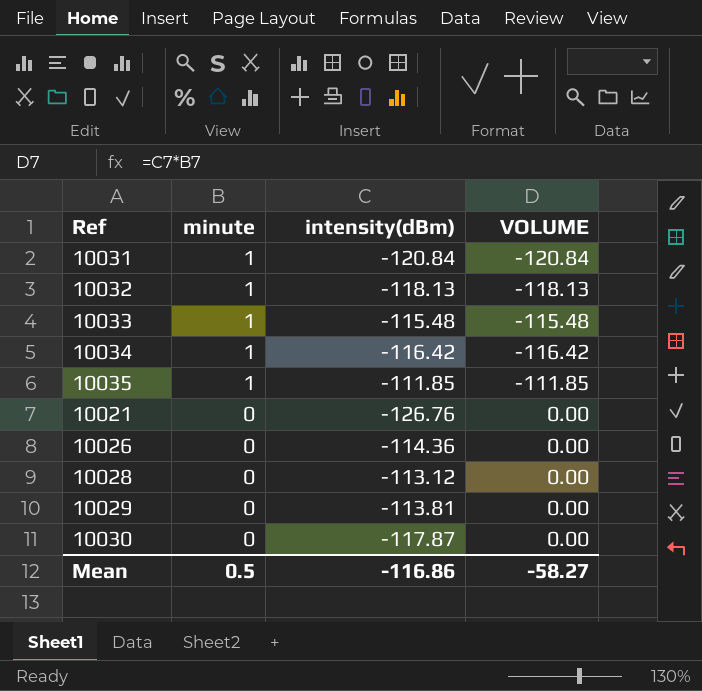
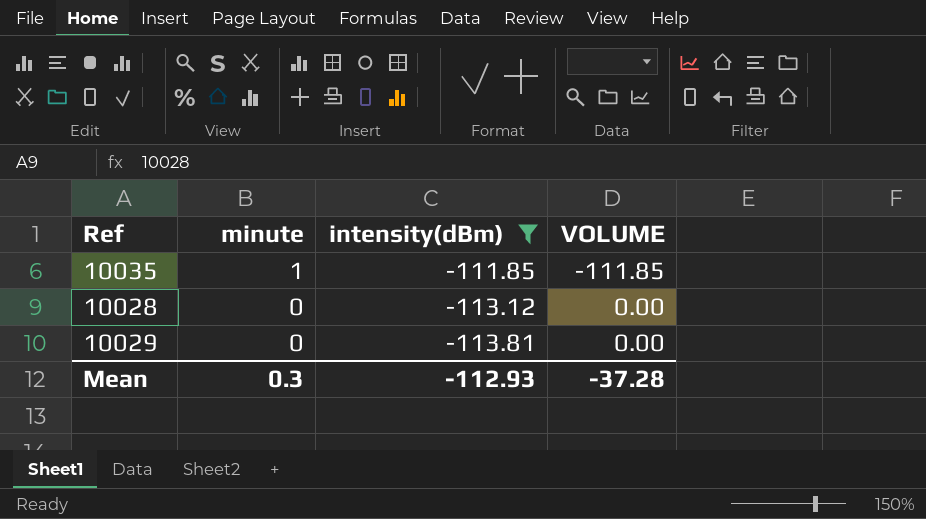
filter: none -> intensity(dBm) >= -113.81
Mean | minute: 0.5 -> 0.3
Mean | intensity(dBm): -116.86 -> -112.93
Mean | VOLUME: -58.27 -> -37.28

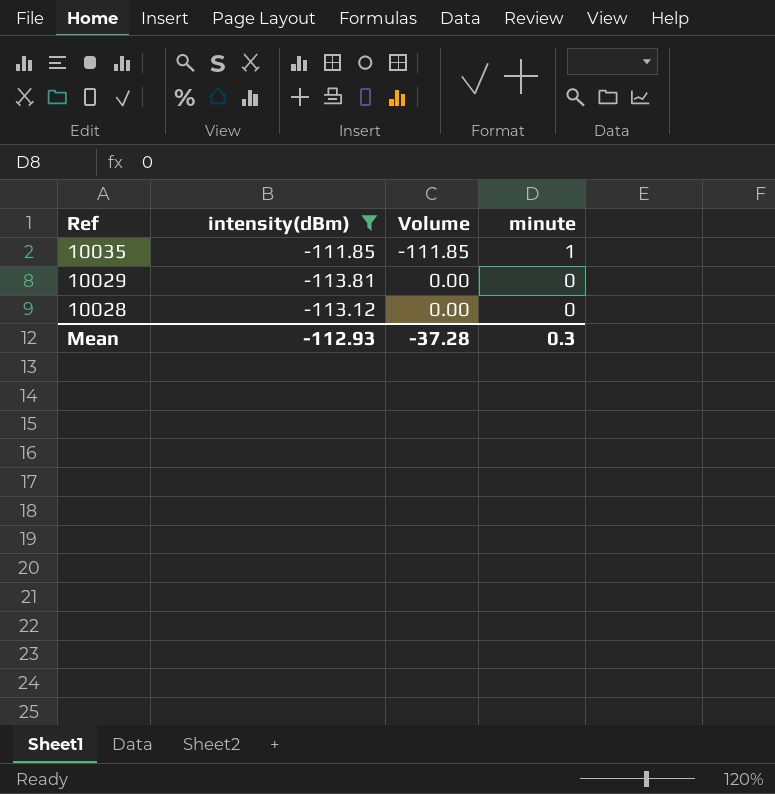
row order: minute descending -> Ref descending
column name: VOLUME -> Volume
column minute | position: 2 -> 4

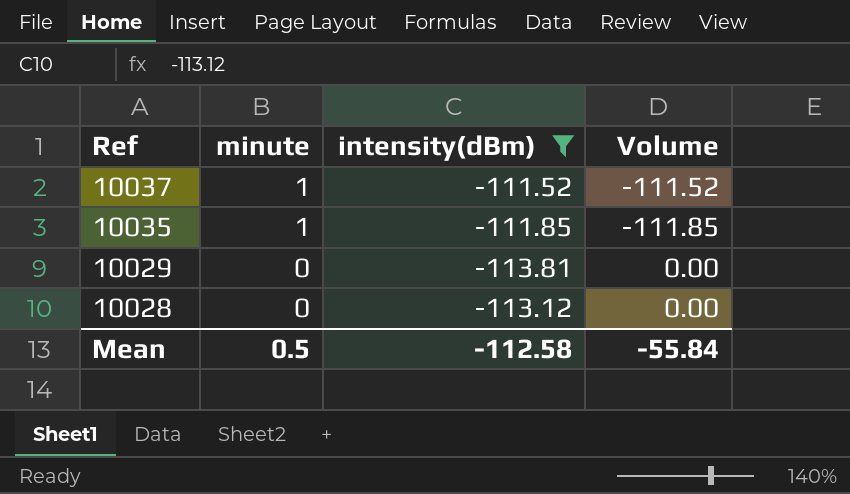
column minute | position: 4 -> 2
row 10037: none -> 1 | -111.52 | -111.52
Mean | minute: 0.3 -> 0.5
Mean | intensity(dBm): -112.93 -> -112.58
Mean | Volume: -37.28 -> -55.84

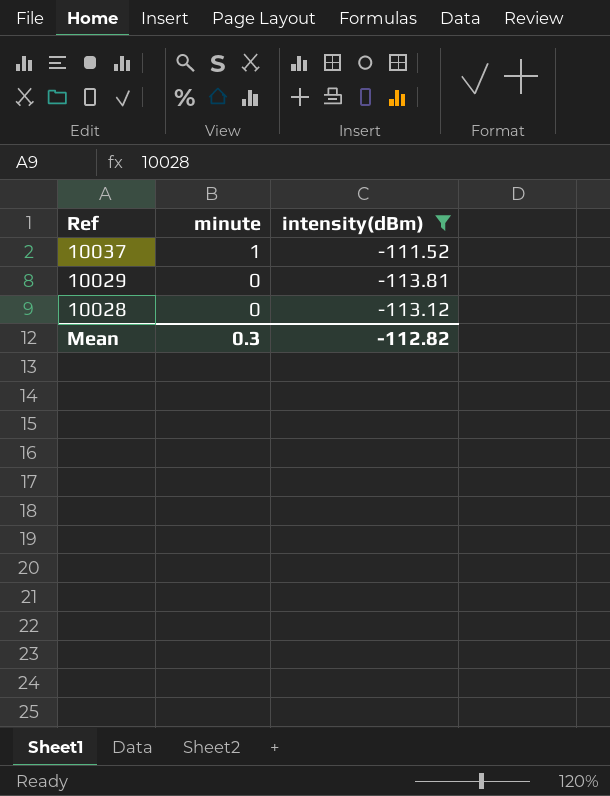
column Volume | formula: [minute] * [intensity(dBm)] -> none
row 10035: 1 | -111.85 | -111.85 -> none
Mean | minute: 0.5 -> 0.3
Mean | intensity(dBm): -112.58 -> -112.82

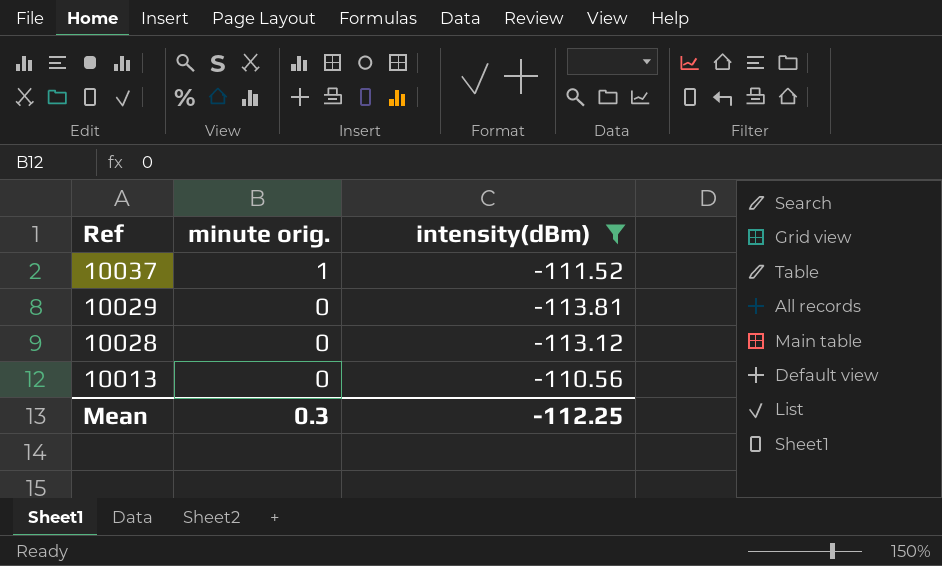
column name: minute -> minute orig.
row 10013: none -> 0 | -110.56
Mean | intensity(dBm): -112.82 -> -112.25

